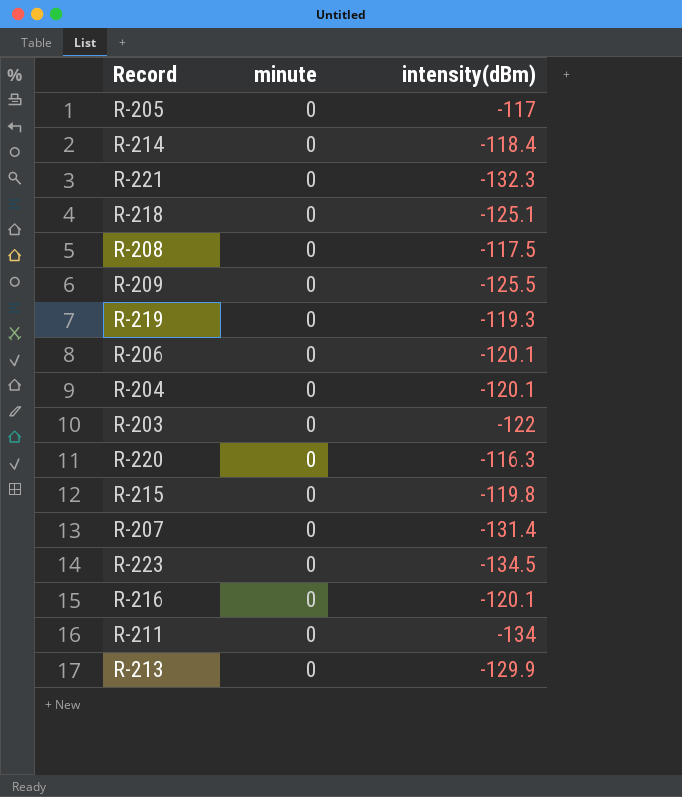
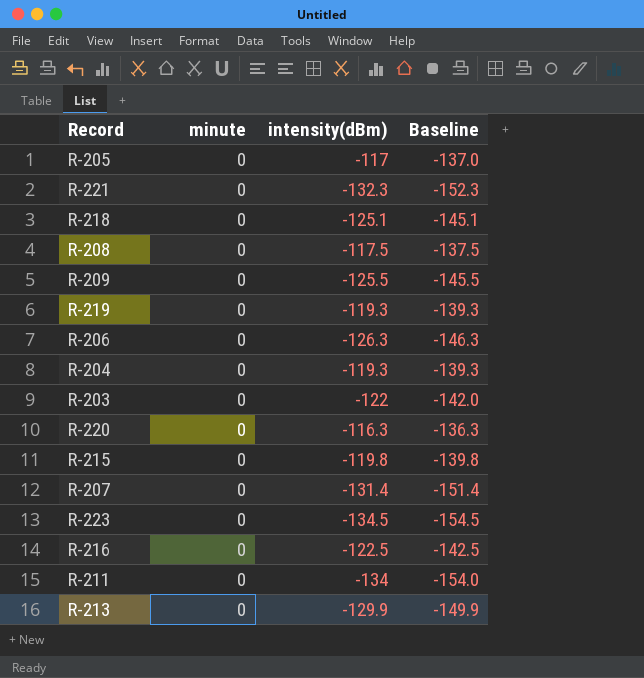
column Baseline | formula: none -> [intensity(dBm)] - 20
row R-214: 0 | -118.4 -> none
R-206 | intensity(dBm): -120.1 -> -126.3
R-204 | intensity(dBm): -120.1 -> -119.3
R-216 | intensity(dBm): -120.1 -> -122.5

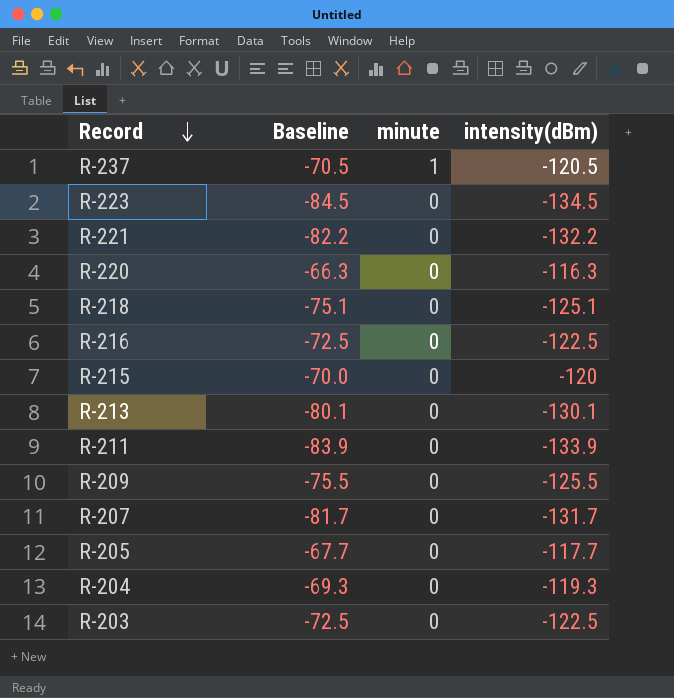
row order: none -> Record descending
column Baseline | formula: [intensity(dBm)] - 20 -> [intensity(dBm)] + 50
column Baseline | position: 4 -> 2
row R-208: 0 | -117.5 | -137.5 -> none
row R-219: 0 | -119.3 | -139.3 -> none
row R-206: 0 | -126.3 | -146.3 -> none
row R-237: none -> -70.5 | 1 | -120.5
R-221 | intensity(dBm): -132.3 -> -132.2
R-215 | intensity(dBm): -119.8 -> -120
R-213 | intensity(dBm): -129.9 -> -130.1
R-211 | intensity(dBm): -134 -> -133.9
R-207 | intensity(dBm): -131.4 -> -131.7
R-205 | intensity(dBm): -117 -> -117.7
R-203 | intensity(dBm): -122 -> -122.5

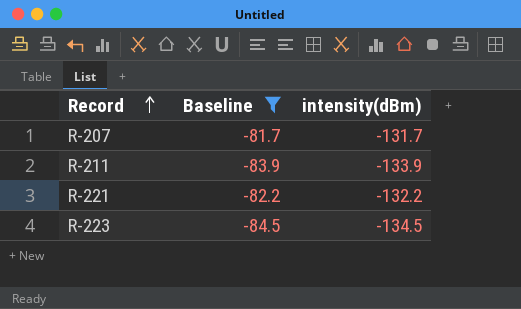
filter: none -> Baseline <= -81.7
row order: Record descending -> Record ascending
column minute | position: 3 -> none

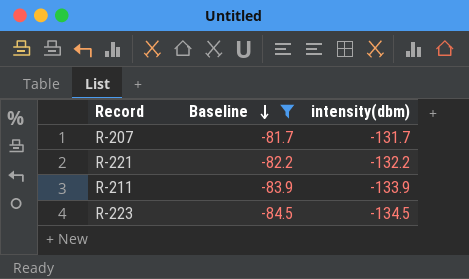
row order: Record ascending -> Baseline descending
column name: intensity(dBm) -> intensity(dbm)

